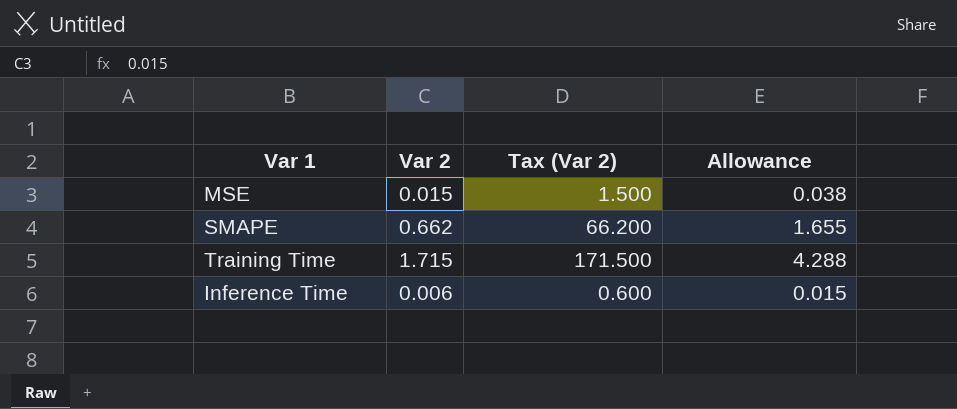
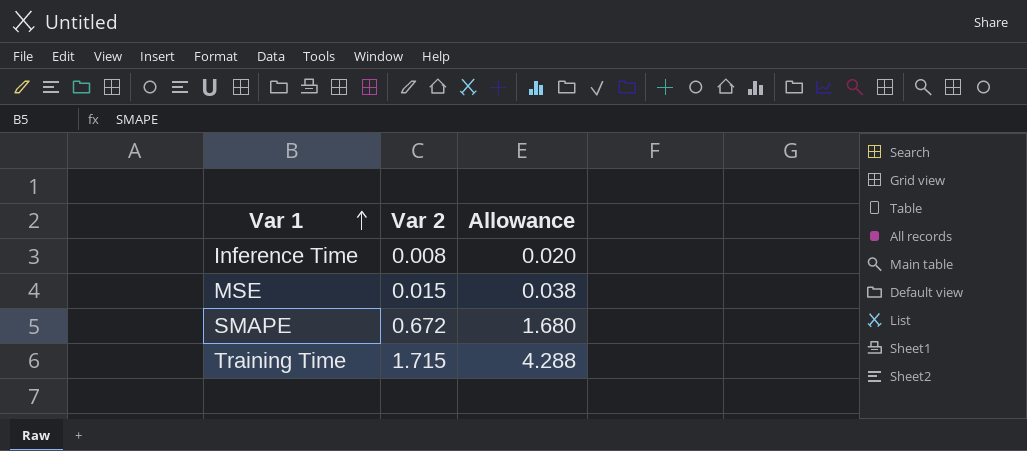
row order: none -> Var 1 ascending
column Tax (Var 2) | formula: [Var 2] * 100 -> none
Inference Time | Var 2: 0.006 -> 0.008
Inference Time | Allowance: 0.015 -> 0.020
SMAPE | Var 2: 0.662 -> 0.672
SMAPE | Allowance: 1.655 -> 1.680

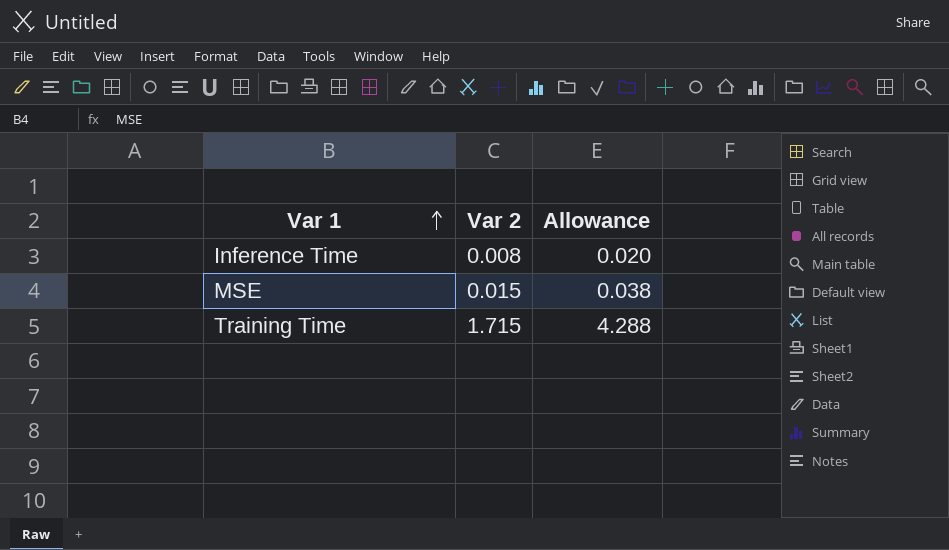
row SMAPE: 0.672 | 1.680 -> none

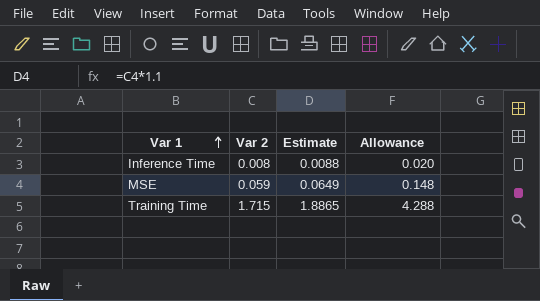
column Estimate | formula: none -> [Var 2] * 1.1
MSE | Var 2: 0.015 -> 0.059
MSE | Allowance: 0.038 -> 0.148

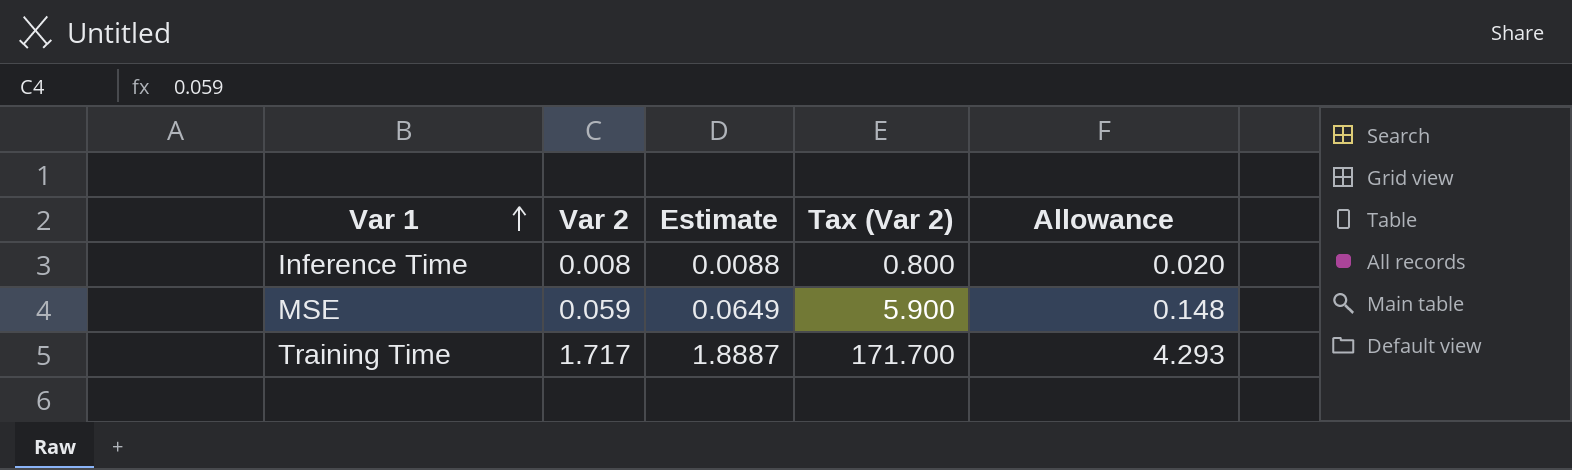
column Tax (Var 2) | formula: none -> [Var 2] * 100
Training Time | Var 2: 1.715 -> 1.717
Training Time | Estimate: 1.8865 -> 1.8887
Training Time | Allowance: 4.288 -> 4.293

